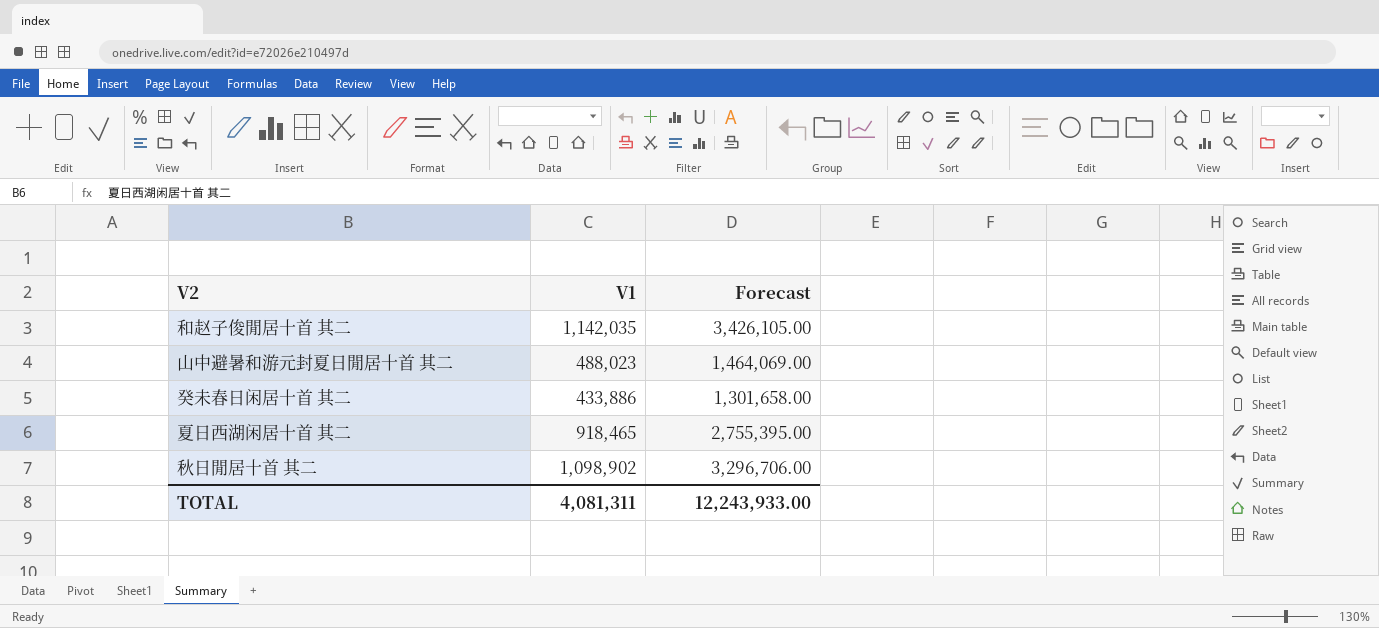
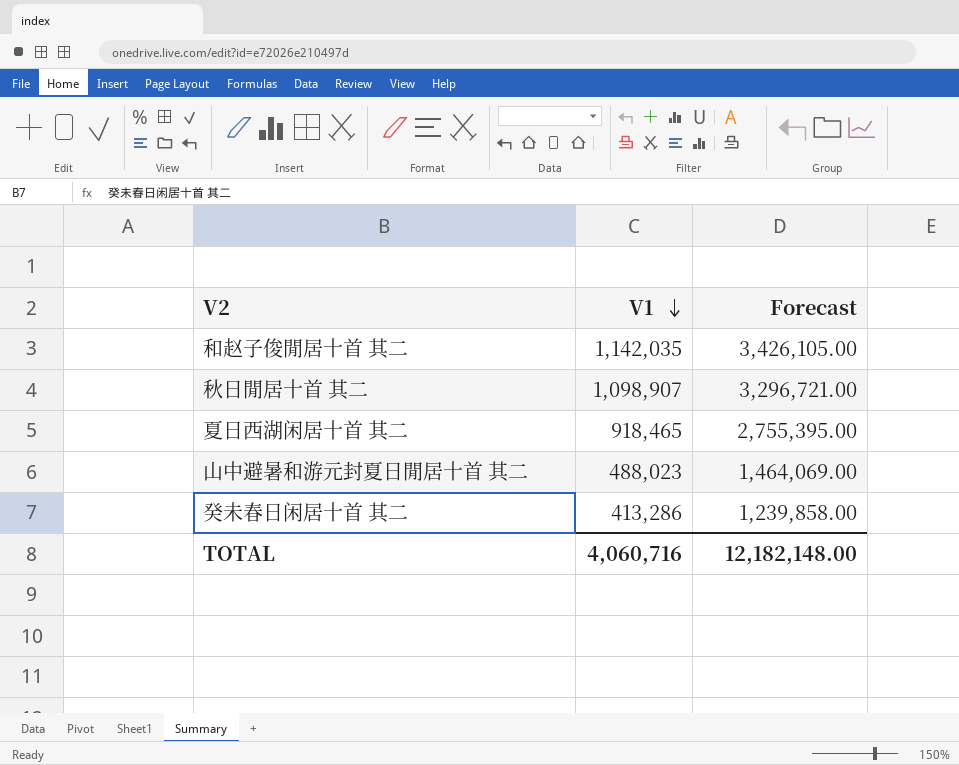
row order: none -> V1 descending
秋日閒居十首 其二 | V1: 1,098,902 -> 1,098,907
秋日閒居十首 其二 | Forecast: 3,296,706.00 -> 3,296,721.00
癸未春日闲居十首 其二 | V1: 433,886 -> 413,286
癸未春日闲居十首 其二 | Forecast: 1,301,658.00 -> 1,239,858.00
TOTAL | V1: 4,081,311 -> 4,060,716
TOTAL | Forecast: 12,243,933.00 -> 12,182,148.00

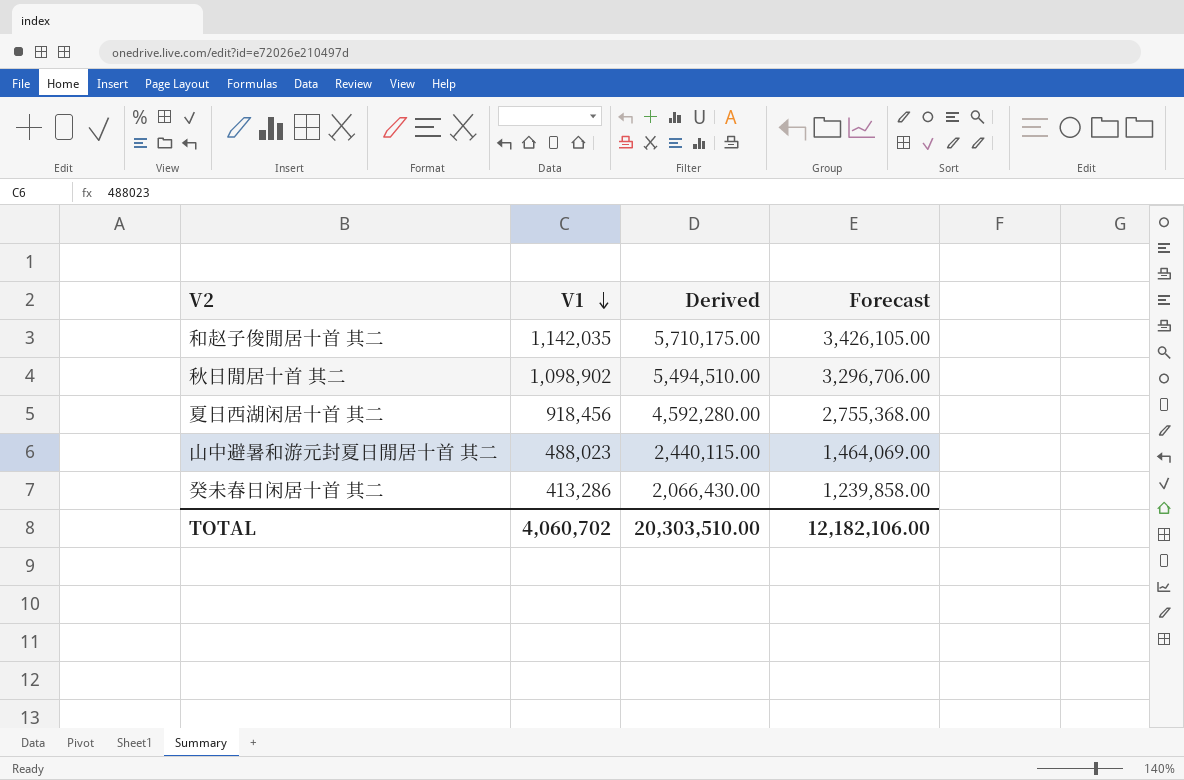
column Derived | formula: none -> [V1] * 5
秋日閒居十首 其二 | V1: 1,098,907 -> 1,098,902
秋日閒居十首 其二 | Forecast: 3,296,721.00 -> 3,296,706.00
夏日西湖闲居十首 其二 | V1: 918,465 -> 918,456
夏日西湖闲居十首 其二 | Forecast: 2,755,395.00 -> 2,755,368.00
TOTAL | V1: 4,060,716 -> 4,060,702
TOTAL | Forecast: 12,182,148.00 -> 12,182,106.00

